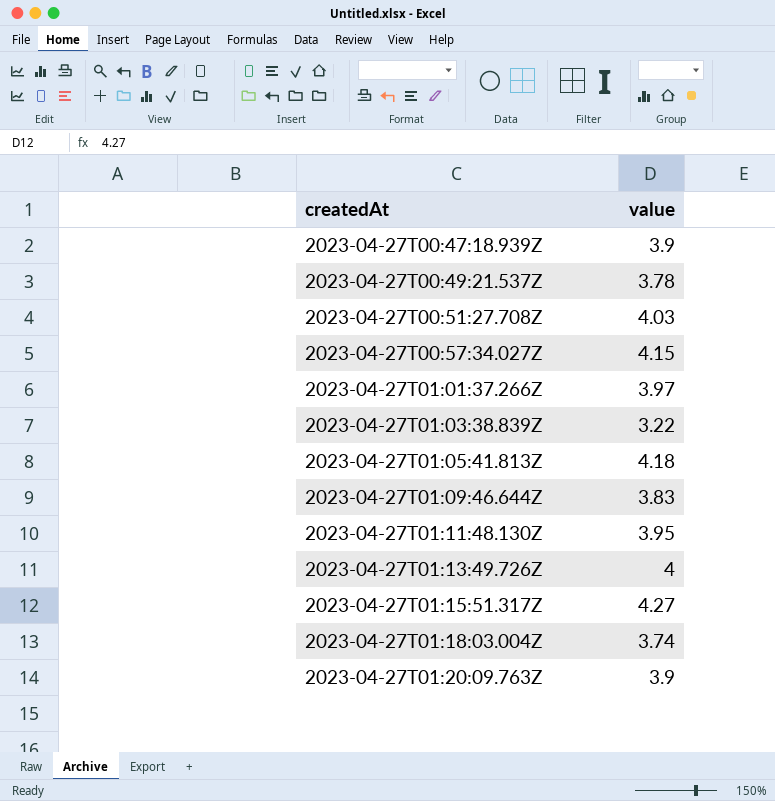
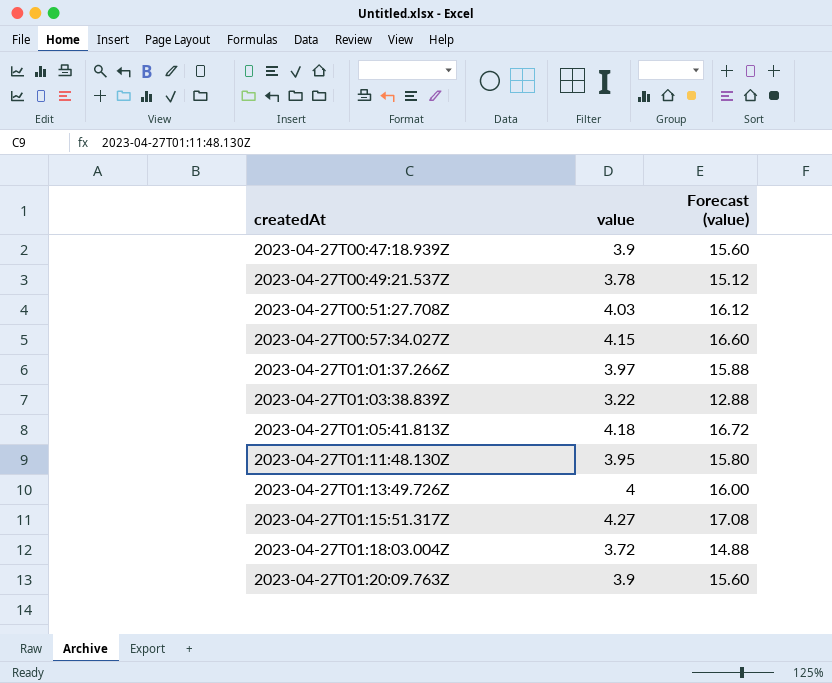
column Forecast (value) | formula: none -> [value] * 4
row 2023-04-27T01:09:46.644Z: 3.83 -> none
2023-04-27T01:18:03.004Z | value: 3.74 -> 3.72

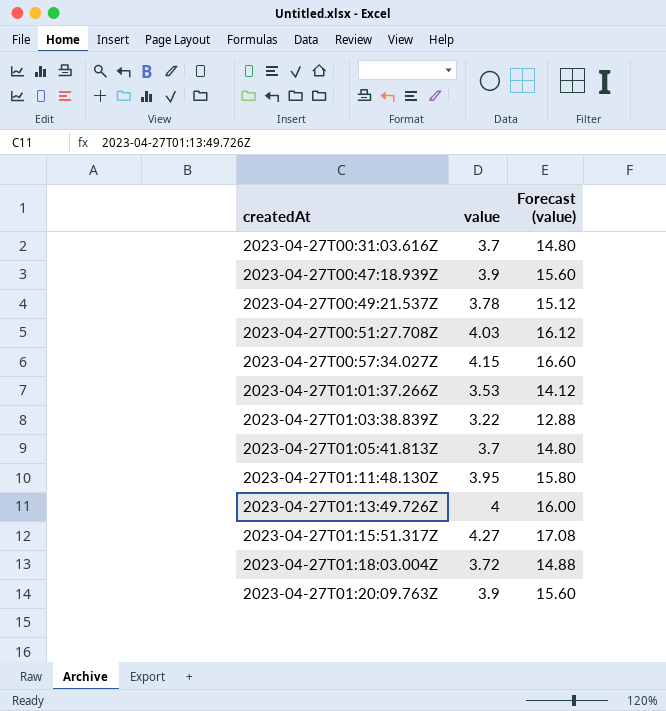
row 2023-04-27T00:31:03.616Z: none -> 3.7 | 14.80
2023-04-27T01:01:37.266Z | value: 3.97 -> 3.53
2023-04-27T01:01:37.266Z | Forecast (value): 15.88 -> 14.12
2023-04-27T01:05:41.813Z | value: 4.18 -> 3.7
2023-04-27T01:05:41.813Z | Forecast (value): 16.72 -> 14.80

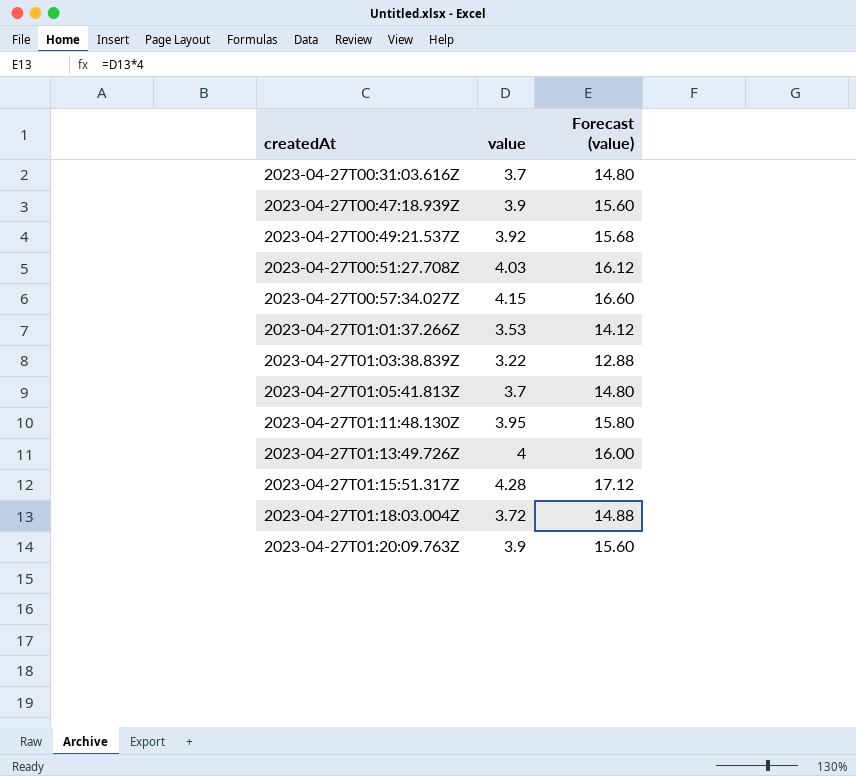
2023-04-27T00:49:21.537Z | value: 3.78 -> 3.92
2023-04-27T00:49:21.537Z | Forecast (value): 15.12 -> 15.68
2023-04-27T01:15:51.317Z | value: 4.27 -> 4.28
2023-04-27T01:15:51.317Z | Forecast (value): 17.08 -> 17.12

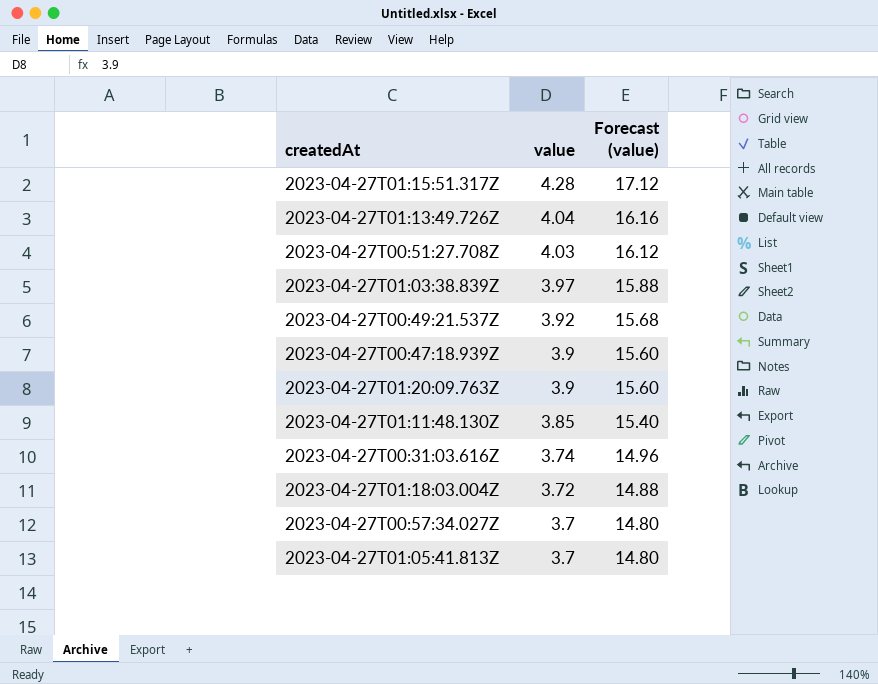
row order: createdAt ascending -> value descending
row 2023-04-27T01:01:37.266Z: 3.53 | 14.12 -> none
2023-04-27T01:13:49.726Z | value: 4 -> 4.04
2023-04-27T01:13:49.726Z | Forecast (value): 16.00 -> 16.16
2023-04-27T01:03:38.839Z | value: 3.22 -> 3.97
2023-04-27T01:03:38.839Z | Forecast (value): 12.88 -> 15.88
2023-04-27T01:11:48.130Z | value: 3.95 -> 3.85
2023-04-27T01:11:48.130Z | Forecast (value): 15.80 -> 15.40
2023-04-27T00:31:03.616Z | value: 3.7 -> 3.74
2023-04-27T00:31:03.616Z | Forecast (value): 14.80 -> 14.96
2023-04-27T00:57:34.027Z | value: 4.15 -> 3.7
2023-04-27T00:57:34.027Z | Forecast (value): 16.60 -> 14.80

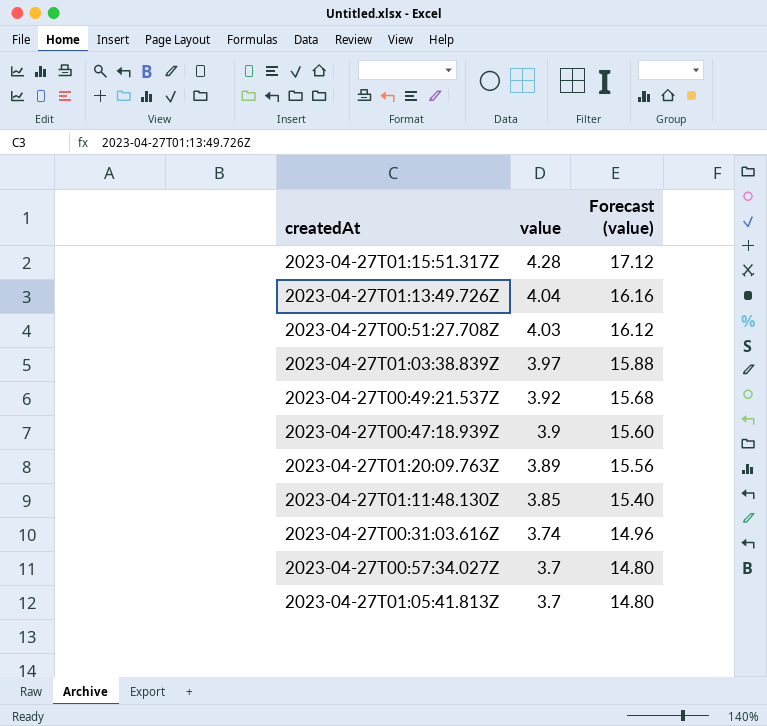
row 2023-04-27T01:18:03.004Z: 3.72 | 14.88 -> none
2023-04-27T01:20:09.763Z | value: 3.9 -> 3.89
2023-04-27T01:20:09.763Z | Forecast (value): 15.60 -> 15.56

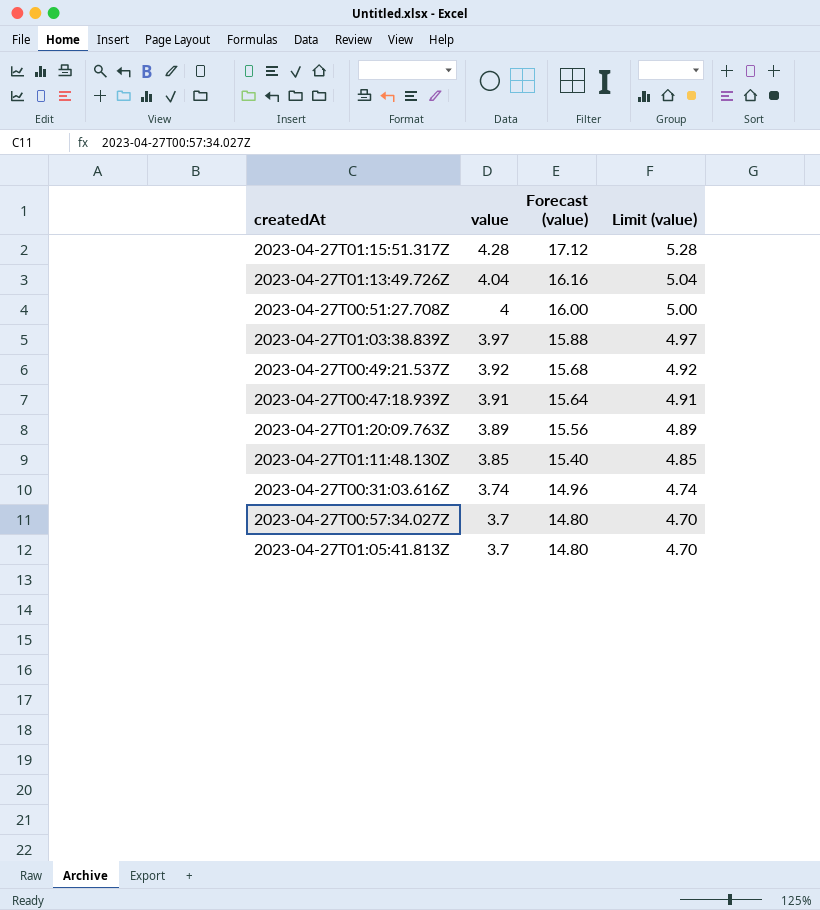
column Limit (value) | formula: none -> [value] + 1
2023-04-27T00:51:27.708Z | value: 4.03 -> 4
2023-04-27T00:51:27.708Z | Forecast (value): 16.12 -> 16.00
2023-04-27T00:47:18.939Z | value: 3.9 -> 3.91
2023-04-27T00:47:18.939Z | Forecast (value): 15.60 -> 15.64

